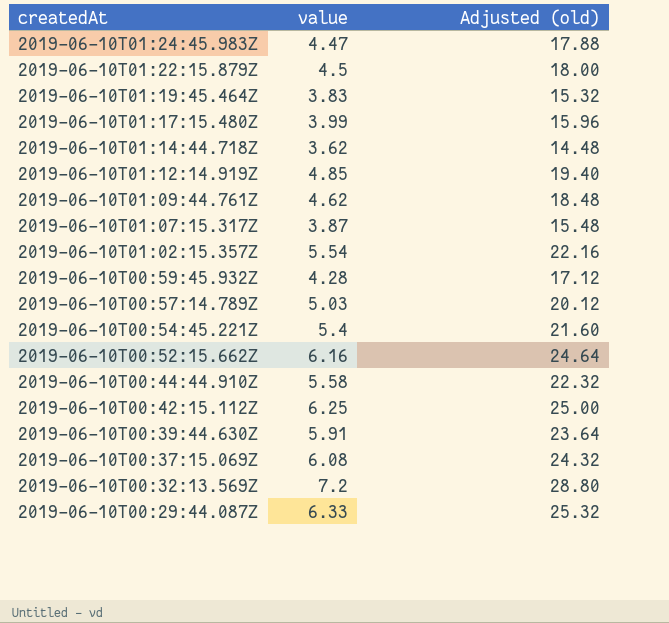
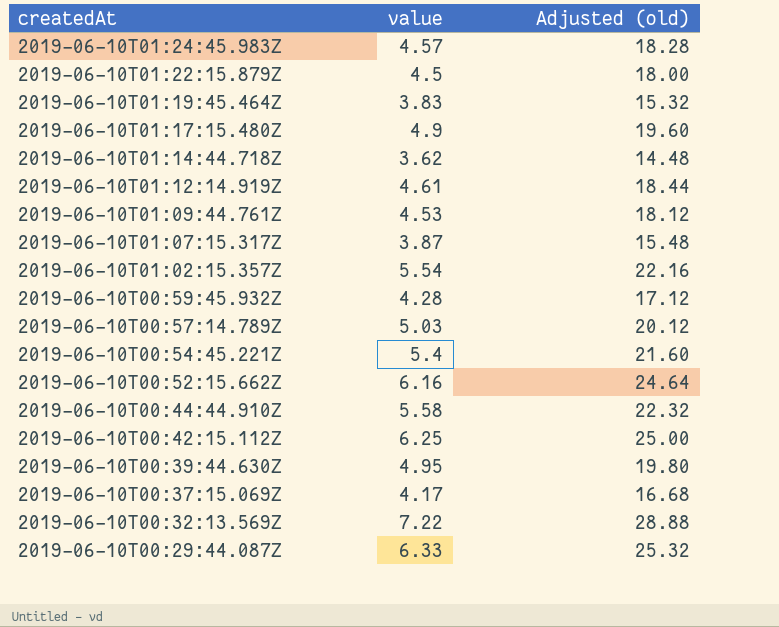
2019-06-10T01:24:45.983Z | value: 4.47 -> 4.57
2019-06-10T01:24:45.983Z | Adjusted (old): 17.88 -> 18.28
2019-06-10T01:17:15.480Z | value: 3.99 -> 4.9
2019-06-10T01:17:15.480Z | Adjusted (old): 15.96 -> 19.60
2019-06-10T01:12:14.919Z | value: 4.85 -> 4.61
2019-06-10T01:12:14.919Z | Adjusted (old): 19.40 -> 18.44
2019-06-10T01:09:44.761Z | value: 4.62 -> 4.53
2019-06-10T01:09:44.761Z | Adjusted (old): 18.48 -> 18.12
2019-06-10T00:39:44.630Z | value: 5.91 -> 4.95
2019-06-10T00:39:44.630Z | Adjusted (old): 23.64 -> 19.80
2019-06-10T00:37:15.069Z | value: 6.08 -> 4.17
2019-06-10T00:37:15.069Z | Adjusted (old): 24.32 -> 16.68
2019-06-10T00:32:13.569Z | value: 7.2 -> 7.22
2019-06-10T00:32:13.569Z | Adjusted (old): 28.80 -> 28.88

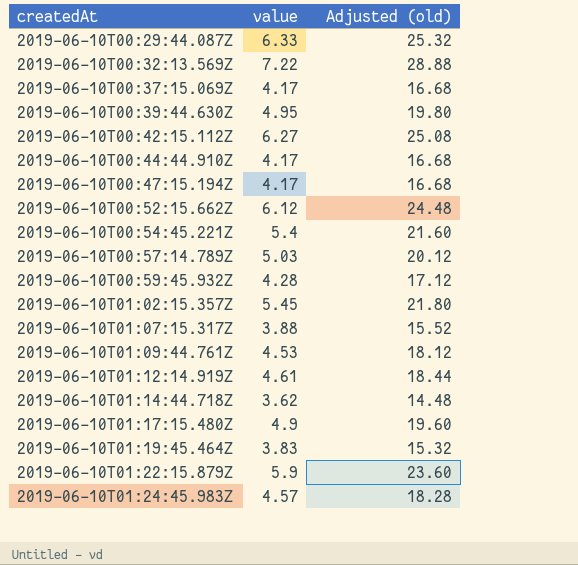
row order: createdAt descending -> createdAt ascending
2019-06-10T00:42:15.112Z | value: 6.25 -> 6.27
2019-06-10T00:42:15.112Z | Adjusted (old): 25.00 -> 25.08
2019-06-10T00:44:44.910Z | value: 5.58 -> 4.17
2019-06-10T00:44:44.910Z | Adjusted (old): 22.32 -> 16.68
row 2019-06-10T00:47:15.194Z: none -> 4.17 | 16.68
2019-06-10T00:52:15.662Z | value: 6.16 -> 6.12
2019-06-10T00:52:15.662Z | Adjusted (old): 24.64 -> 24.48
2019-06-10T01:02:15.357Z | value: 5.54 -> 5.45
2019-06-10T01:02:15.357Z | Adjusted (old): 22.16 -> 21.80
2019-06-10T01:07:15.317Z | value: 3.87 -> 3.88
2019-06-10T01:07:15.317Z | Adjusted (old): 15.48 -> 15.52
2019-06-10T01:22:15.879Z | value: 4.5 -> 5.9
2019-06-10T01:22:15.879Z | Adjusted (old): 18.00 -> 23.60

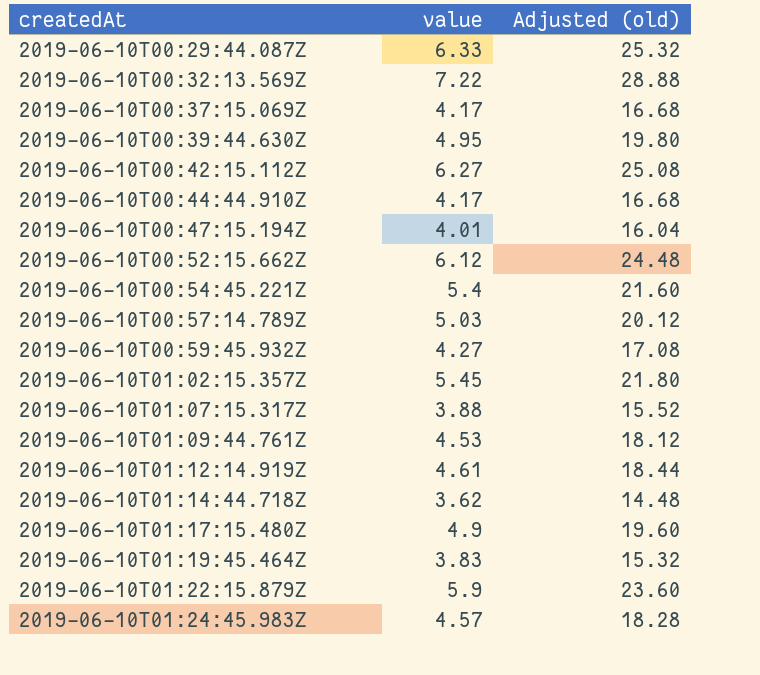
2019-06-10T00:47:15.194Z | value: 4.17 -> 4.01
2019-06-10T00:47:15.194Z | Adjusted (old): 16.68 -> 16.04
2019-06-10T00:59:45.932Z | value: 4.28 -> 4.27
2019-06-10T00:59:45.932Z | Adjusted (old): 17.12 -> 17.08

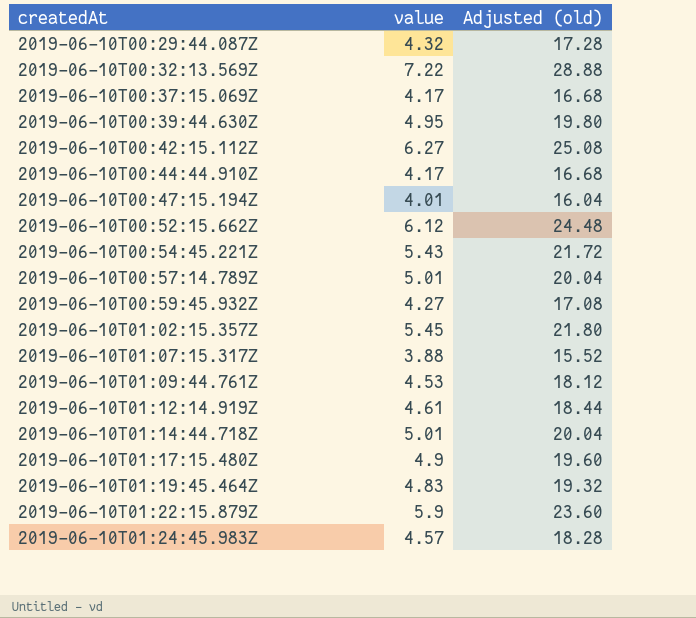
2019-06-10T00:29:44.087Z | value: 6.33 -> 4.32
2019-06-10T00:29:44.087Z | Adjusted (old): 25.32 -> 17.28
2019-06-10T00:54:45.221Z | value: 5.4 -> 5.43
2019-06-10T00:54:45.221Z | Adjusted (old): 21.60 -> 21.72
2019-06-10T00:57:14.789Z | value: 5.03 -> 5.01
2019-06-10T00:57:14.789Z | Adjusted (old): 20.12 -> 20.04
2019-06-10T01:14:44.718Z | value: 3.62 -> 5.01
2019-06-10T01:14:44.718Z | Adjusted (old): 14.48 -> 20.04
2019-06-10T01:19:45.464Z | value: 3.83 -> 4.83
2019-06-10T01:19:45.464Z | Adjusted (old): 15.32 -> 19.32

